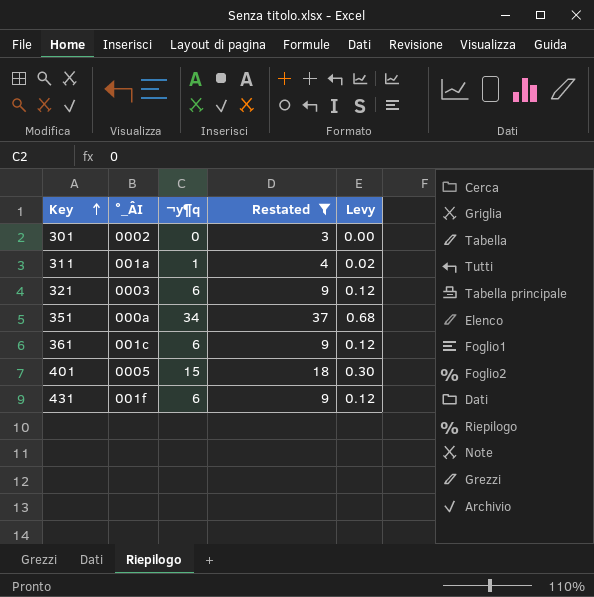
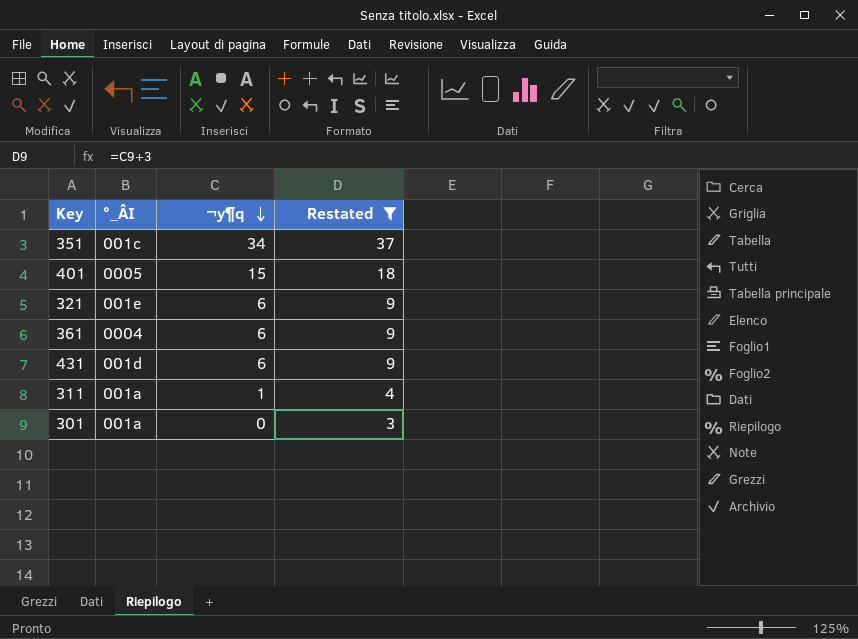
row order: Key ascending -> ¬y¶q descending
column Levy | formula: [¬y¶q] * 0.02 -> none
351 | °_ÂI: 000a -> 001c
321 | °_ÂI: 0003 -> 001e
361 | °_ÂI: 001c -> 0004
431 | °_ÂI: 001f -> 001d
301 | °_ÂI: 0002 -> 001a

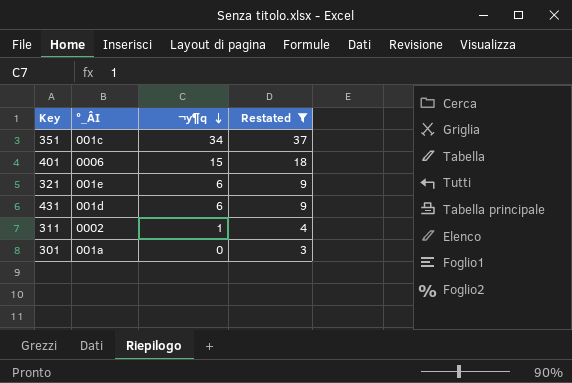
row 361: 0004 | 6 | 9 -> none
401 | °_ÂI: 0005 -> 0006
311 | °_ÂI: 001a -> 0002

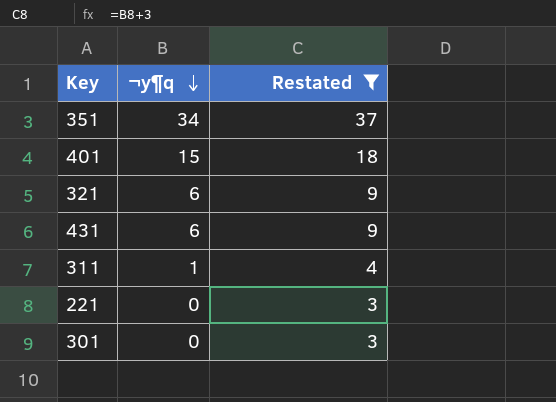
column °_ÂI | position: 2 -> none
row 221: none -> 0 | 3

